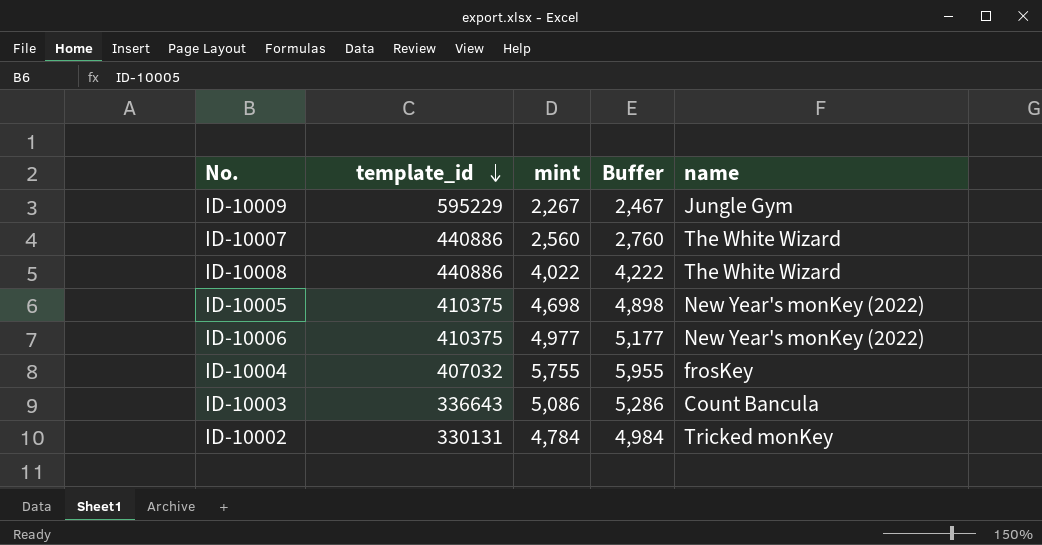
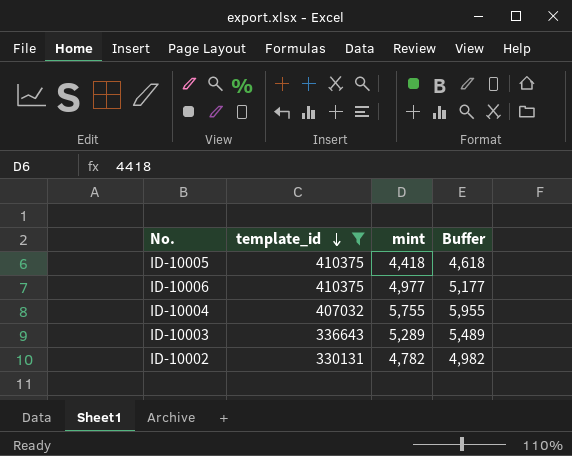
filter: none -> template_id <= 410375
column name | position: 5 -> none
ID-10005 | mint: 4,698 -> 4,418
ID-10005 | Buffer: 4,898 -> 4,618
ID-10003 | mint: 5,086 -> 5,289
ID-10003 | Buffer: 5,286 -> 5,489
ID-10002 | mint: 4,784 -> 4,782
ID-10002 | Buffer: 4,984 -> 4,982

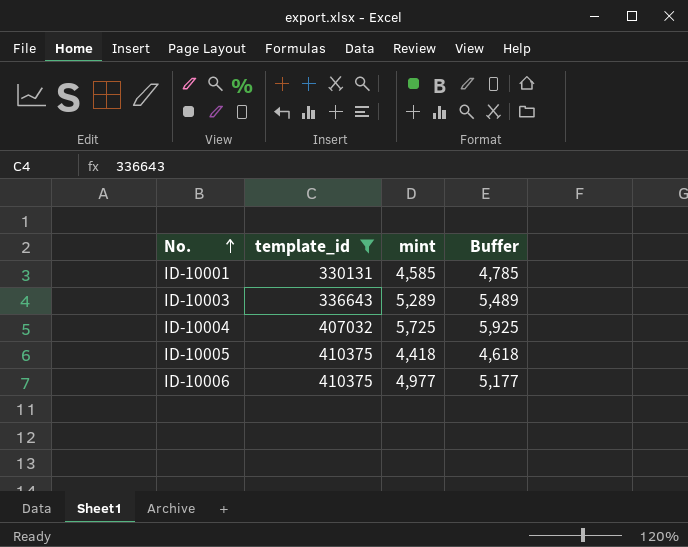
row order: template_id descending -> No. ascending
row ID-10002: 330131 | 4,782 | 4,982 -> none
row ID-10001: none -> 330131 | 4,585 | 4,785
ID-10004 | mint: 5,755 -> 5,725
ID-10004 | Buffer: 5,955 -> 5,925

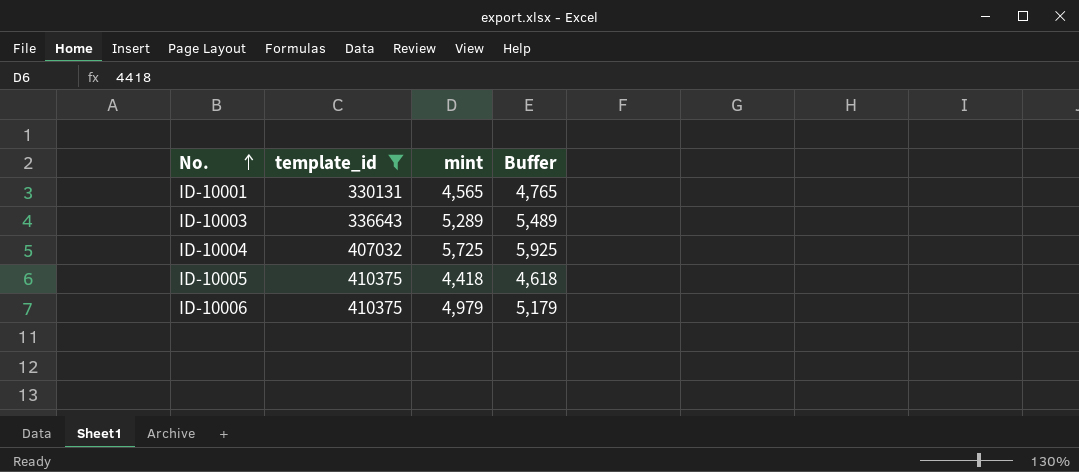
ID-10001 | mint: 4,585 -> 4,565
ID-10001 | Buffer: 4,785 -> 4,765
ID-10006 | mint: 4,977 -> 4,979
ID-10006 | Buffer: 5,177 -> 5,179

